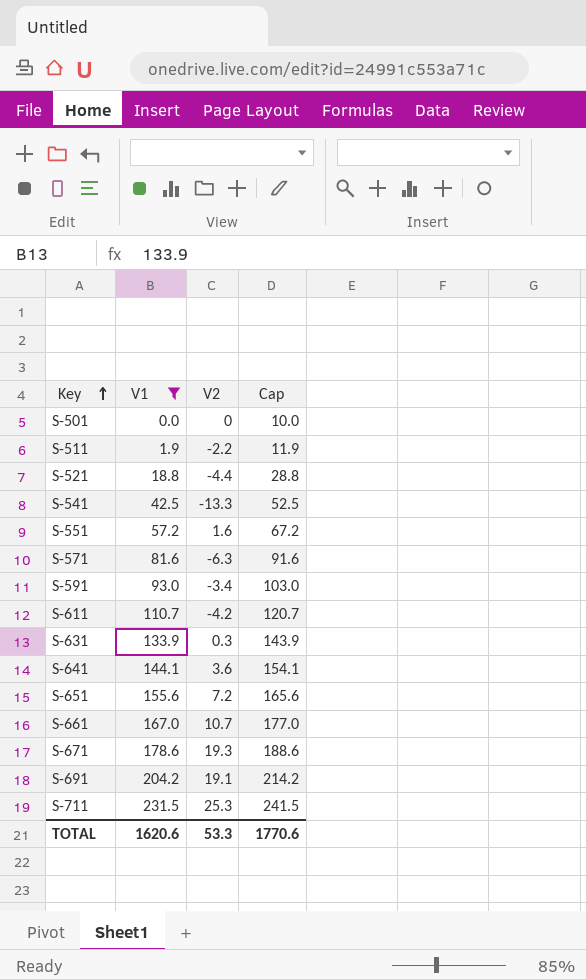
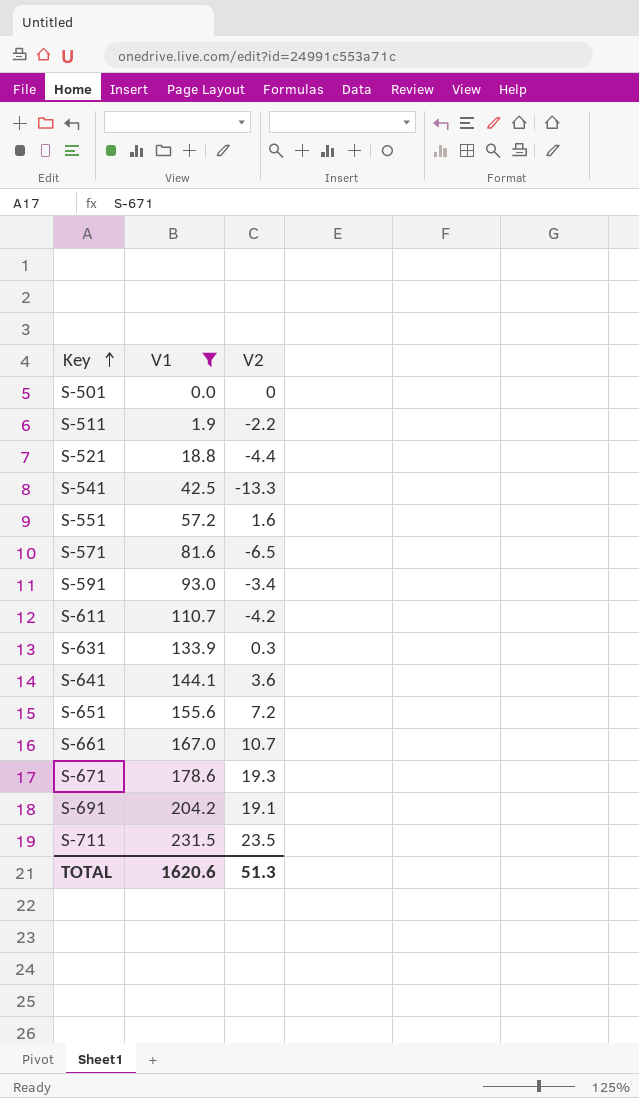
column Cap | formula: [V1] + 10 -> none
S-571 | V2: -6.3 -> -6.5
S-711 | V2: 25.3 -> 23.5
TOTAL | V2: 53.3 -> 51.3

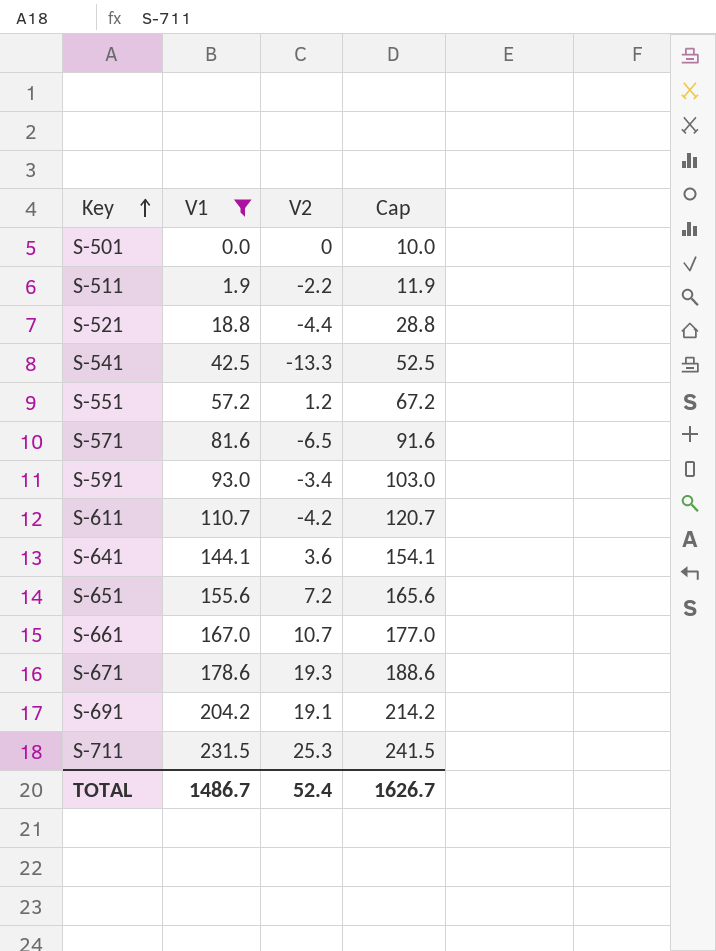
column Cap | formula: none -> [V1] + 10
row S-631: 133.9 | 0.3 -> none
S-551 | V2: 1.6 -> 1.2
S-711 | V2: 23.5 -> 25.3
TOTAL | V1: 1620.6 -> 1486.7
TOTAL | V2: 51.3 -> 52.4

